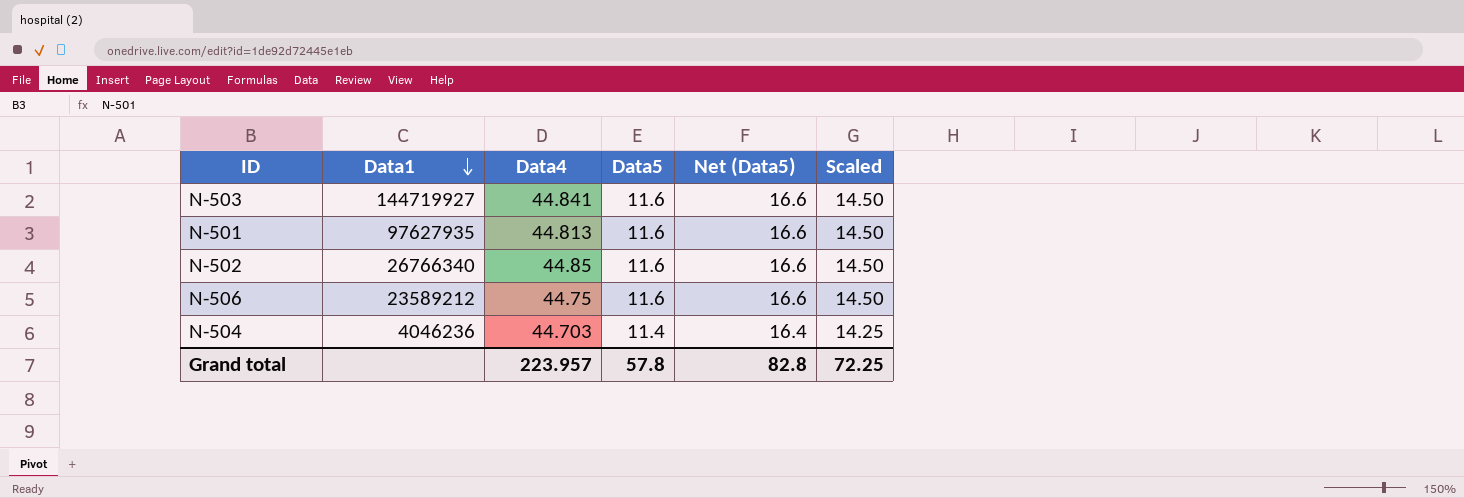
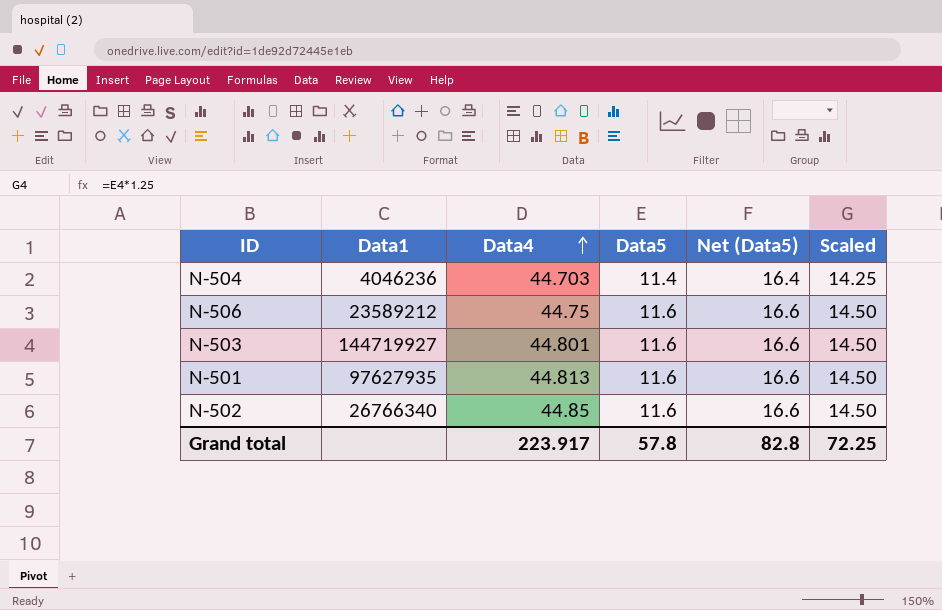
row order: Data1 descending -> Data4 ascending
N-503 | Data4: 44.841 -> 44.801
Grand total | Data4: 223.957 -> 223.917

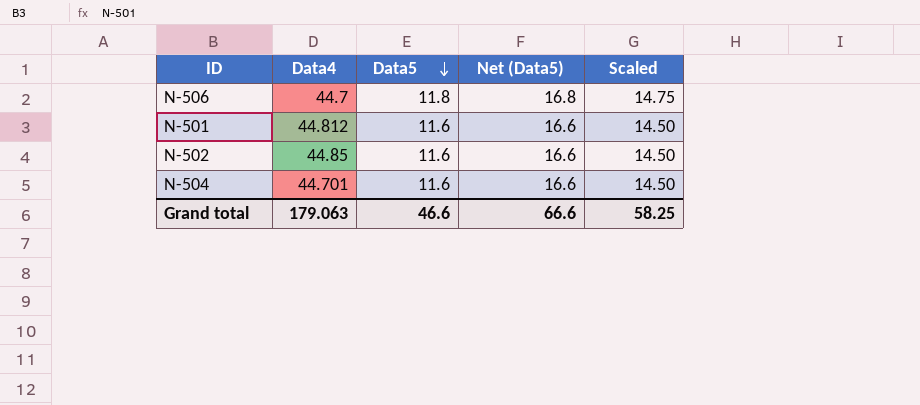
row order: Data4 ascending -> Data5 descending
column Data1 | position: 2 -> none
row N-503: 144719927 | 44.801 | 11.6 | 16.6 | 14.50 -> none
N-506 | Data4: 44.75 -> 44.7
N-506 | Data5: 11.6 -> 11.8
N-506 | Net (Data5): 16.6 -> 16.8
N-506 | Scaled: 14.50 -> 14.75
N-501 | Data4: 44.813 -> 44.812
N-504 | Data4: 44.703 -> 44.701
N-504 | Data5: 11.4 -> 11.6
N-504 | Net (Data5): 16.4 -> 16.6
N-504 | Scaled: 14.25 -> 14.50
Grand total | Data4: 223.917 -> 179.063
Grand total | Data5: 57.8 -> 46.6
Grand total | Net (Data5): 82.8 -> 66.6
Grand total | Scaled: 72.25 -> 58.25

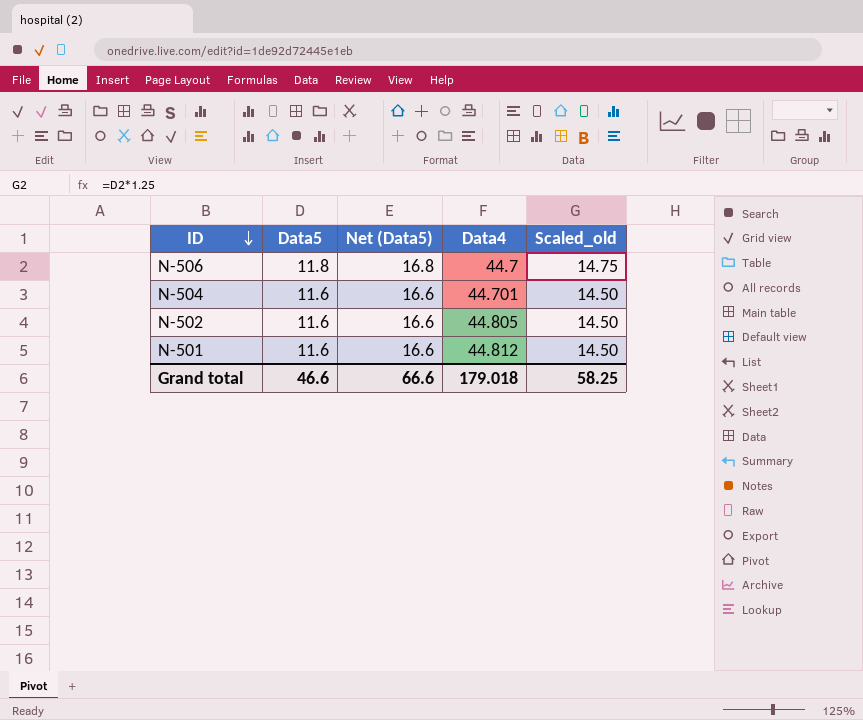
row order: Data5 descending -> ID descending
column Data4 | position: 2 -> 4
column name: Scaled -> Scaled_old
N-502 | Data4: 44.85 -> 44.805
Grand total | Data4: 179.063 -> 179.018

